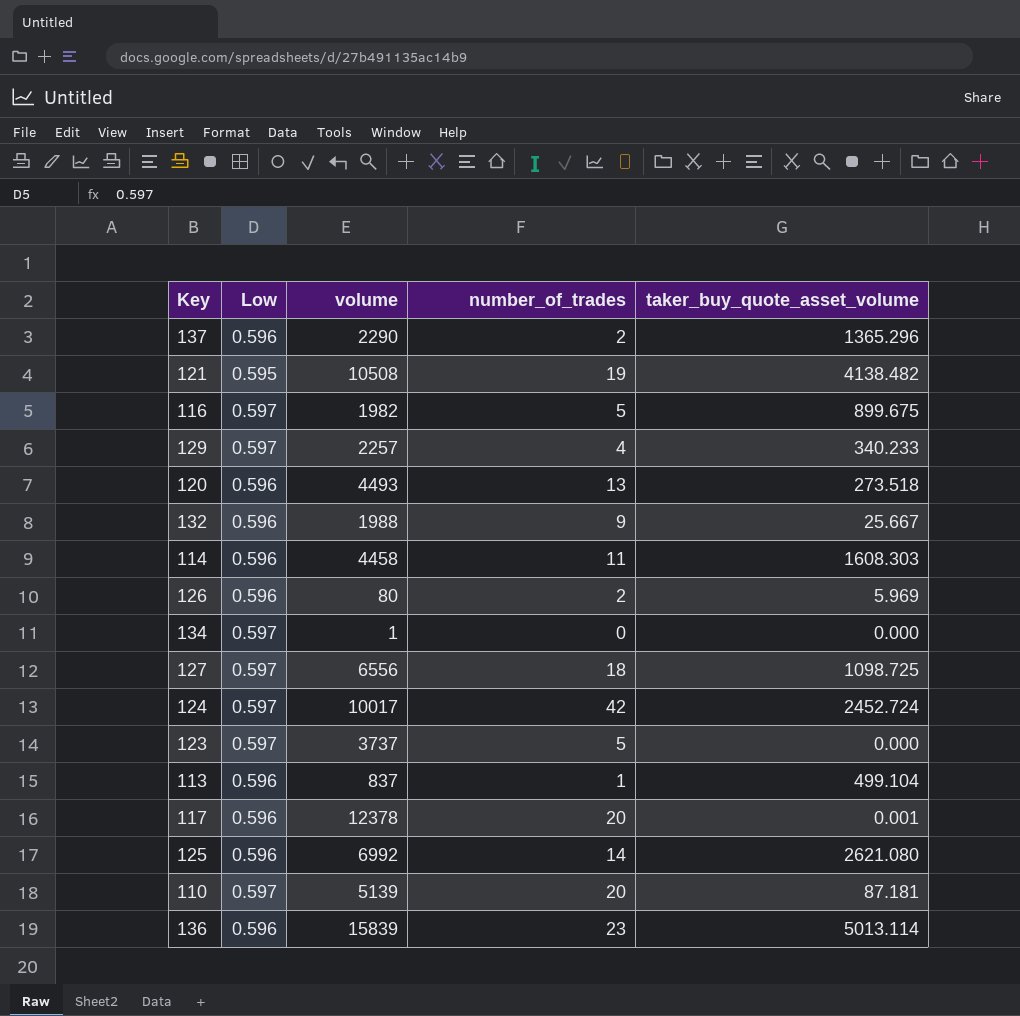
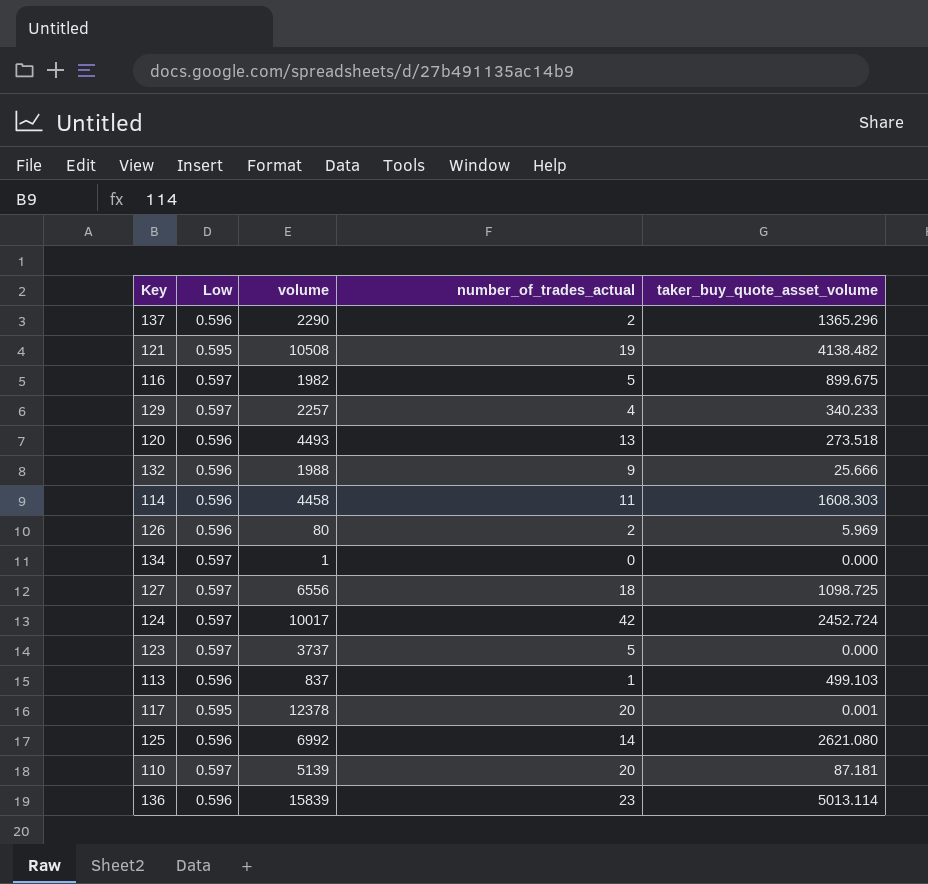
column name: number_of_trades -> number_of_trades_actual
132 | taker_buy_quote_asset_volume: 25.667 -> 25.666
113 | taker_buy_quote_asset_volume: 499.104 -> 499.103
117 | Low: 0.596 -> 0.595

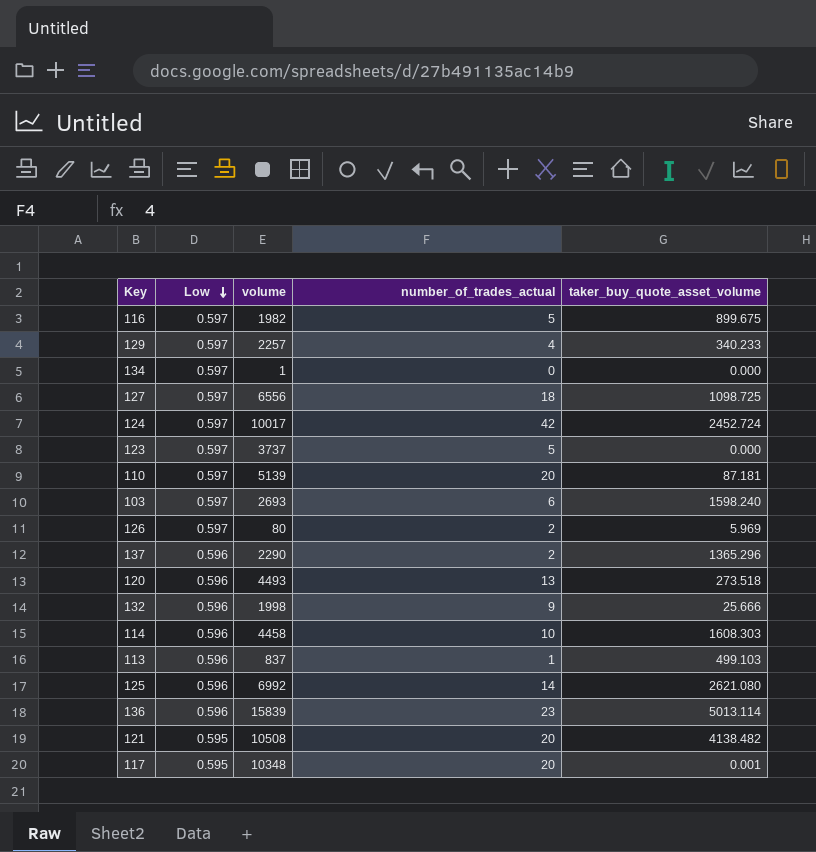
row order: none -> Low descending
row 103: none -> 0.597 | 2693 | 6 | 1598.240
126 | Low: 0.596 -> 0.597
132 | volume: 1988 -> 1998
114 | number_of_trades_actual: 11 -> 10
121 | number_of_trades_actual: 19 -> 20
117 | volume: 12378 -> 10348

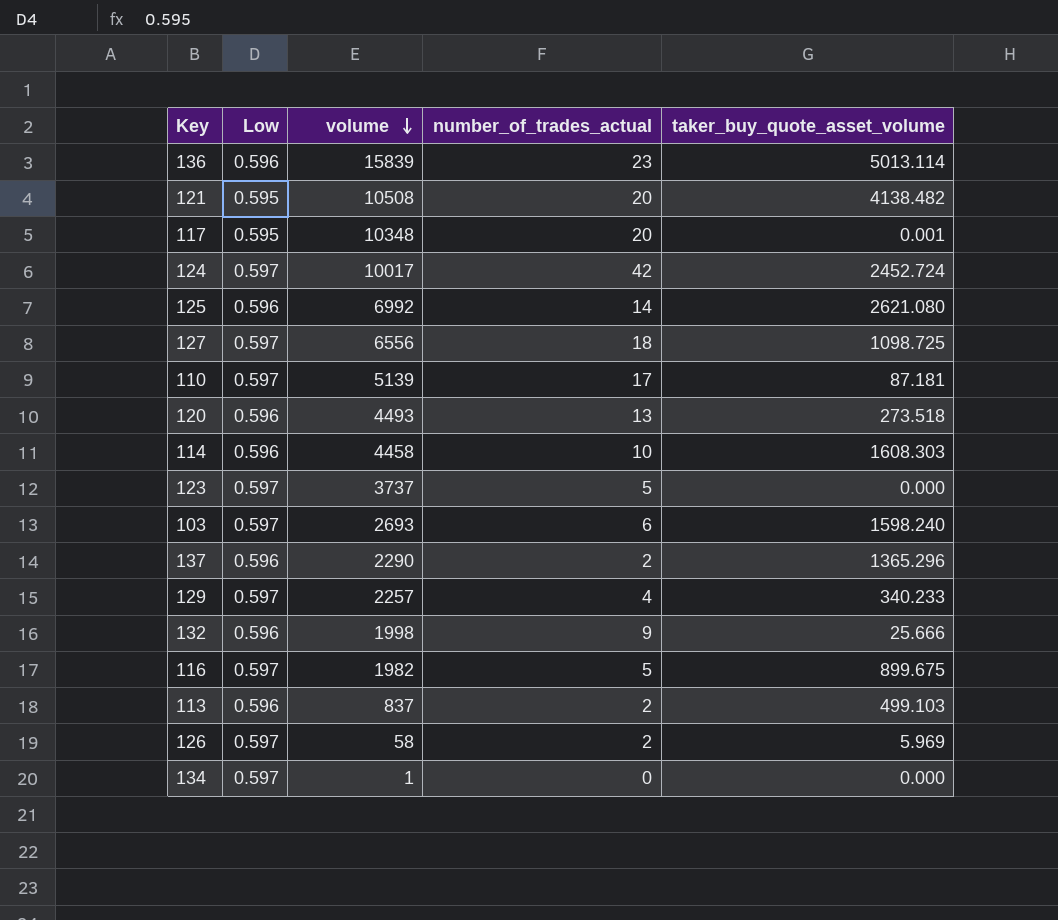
row order: Low descending -> volume descending
110 | number_of_trades_actual: 20 -> 17
113 | number_of_trades_actual: 1 -> 2
126 | volume: 80 -> 58

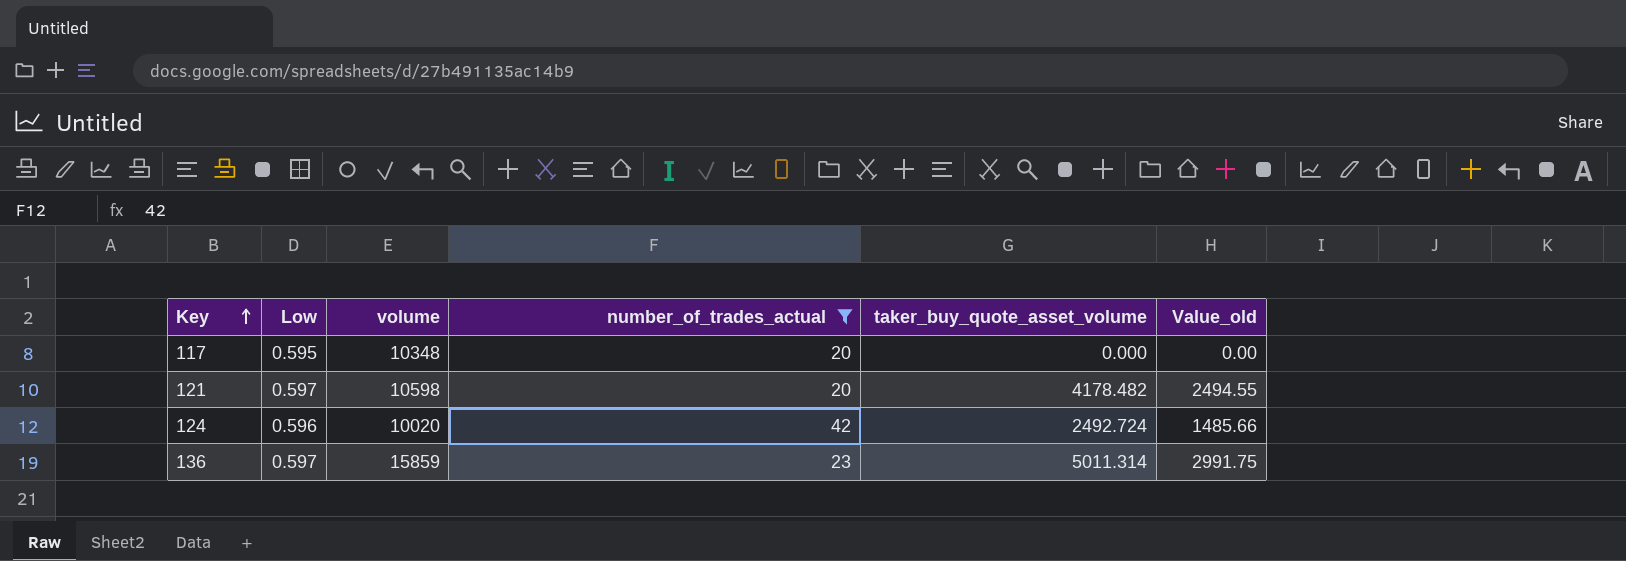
filter: none -> number_of_trades_actual >= 20
row order: volume descending -> Key ascending
column Value_old | formula: none -> [Low] * [taker_buy_quote_asset_volume]
117 | taker_buy_quote_asset_volume: 0.001 -> 0.000
121 | Low: 0.595 -> 0.597
121 | volume: 10508 -> 10598
121 | taker_buy_quote_asset_volume: 4138.482 -> 4178.482
124 | Low: 0.597 -> 0.596
124 | volume: 10017 -> 10020
124 | taker_buy_quote_asset_volume: 2452.724 -> 2492.724
136 | Low: 0.596 -> 0.597
136 | volume: 15839 -> 15859
136 | taker_buy_quote_asset_volume: 5013.114 -> 5011.314

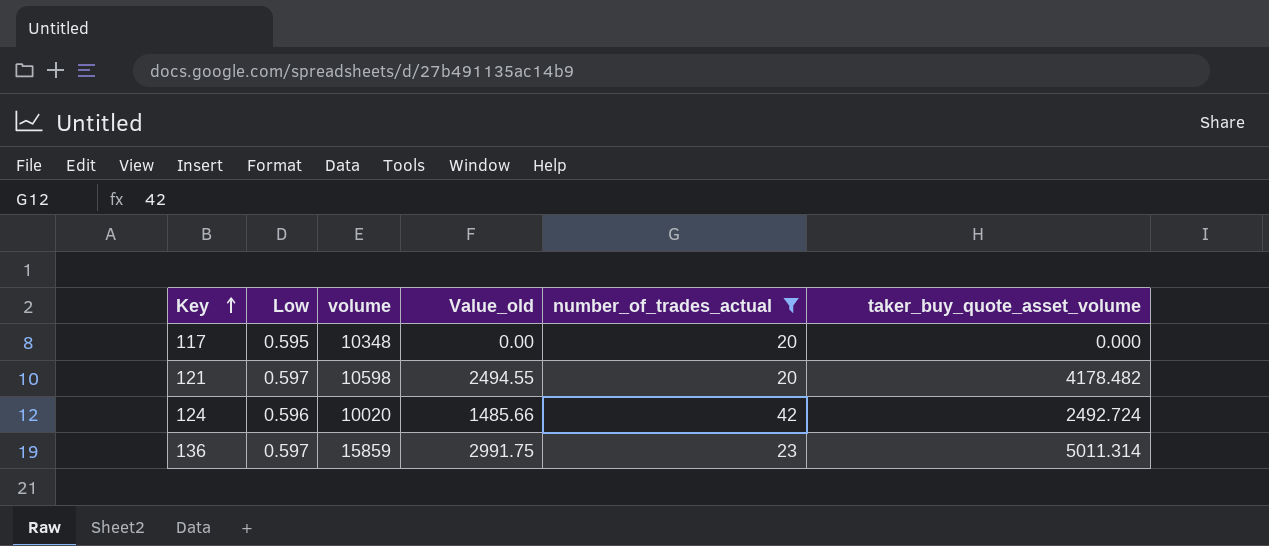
column Value_old | position: 6 -> 4

